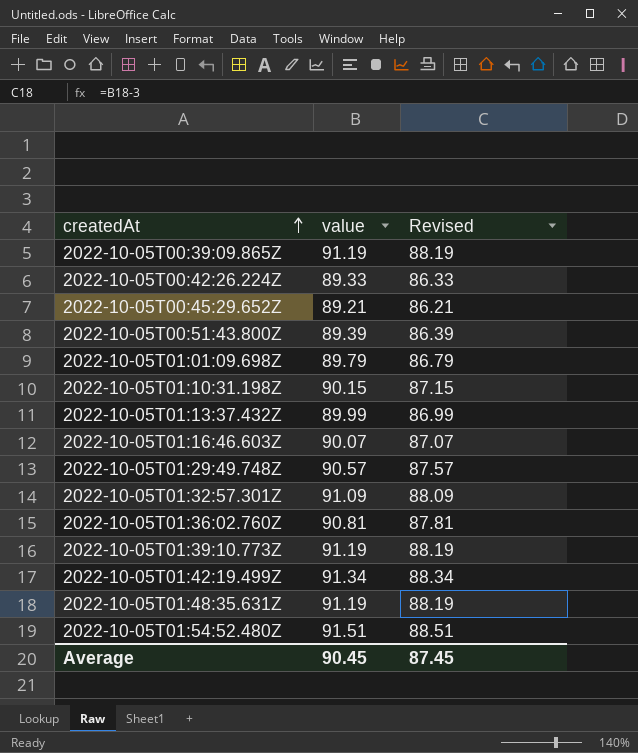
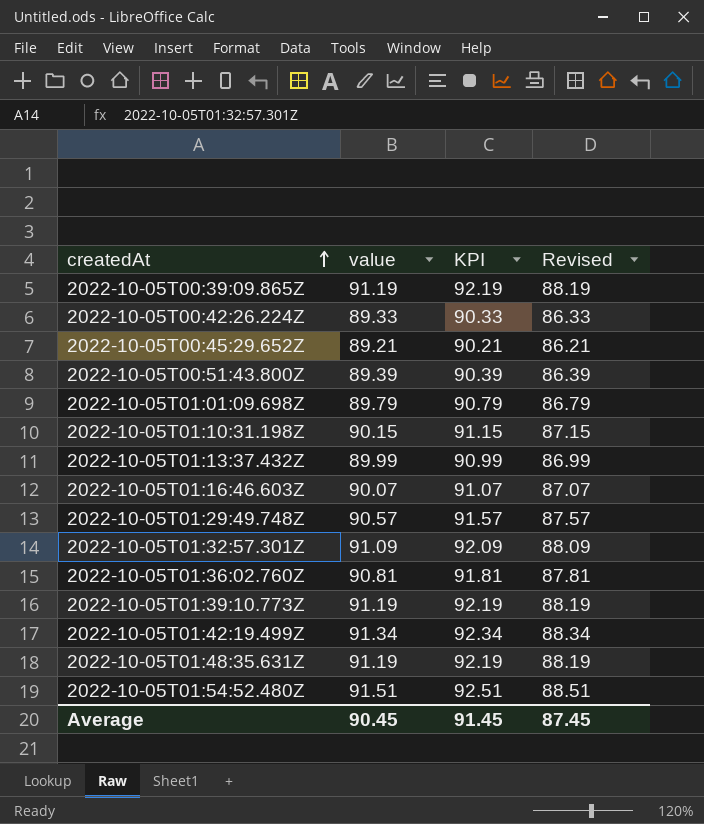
column KPI | formula: none -> [value] + 1

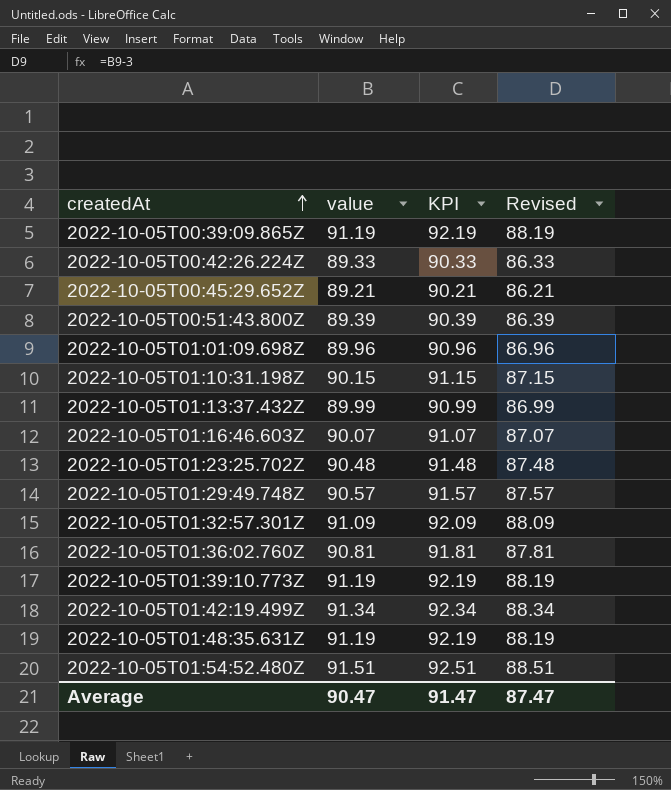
2022-10-05T01:01:09.698Z | value: 89.79 -> 89.96
2022-10-05T01:01:09.698Z | KPI: 90.79 -> 90.96
2022-10-05T01:01:09.698Z | Revised: 86.79 -> 86.96
row 2022-10-05T01:23:25.702Z: none -> 90.48 | 91.48 | 87.48
Average | value: 90.45 -> 90.47
Average | KPI: 91.45 -> 91.47
Average | Revised: 87.45 -> 87.47

